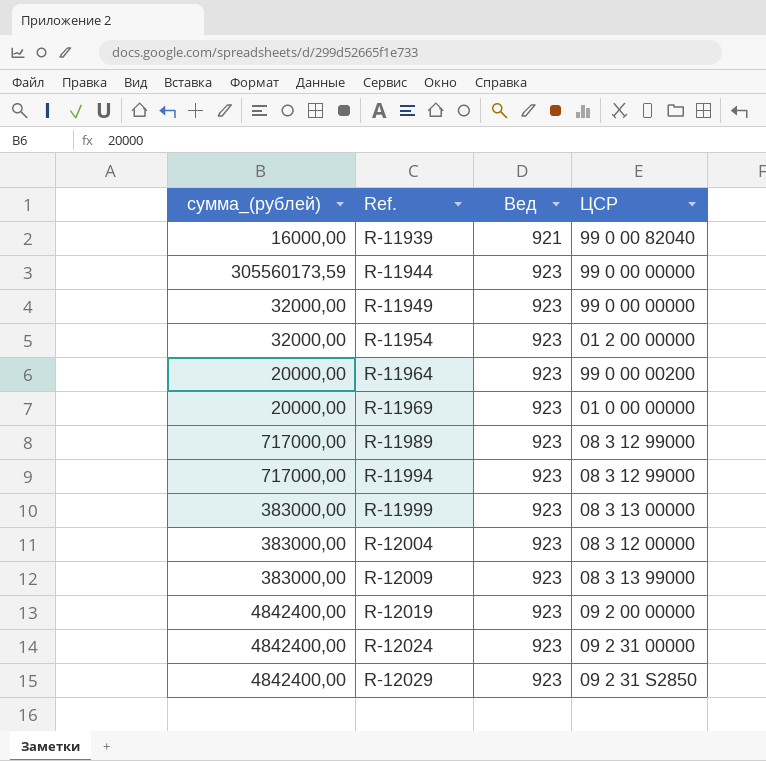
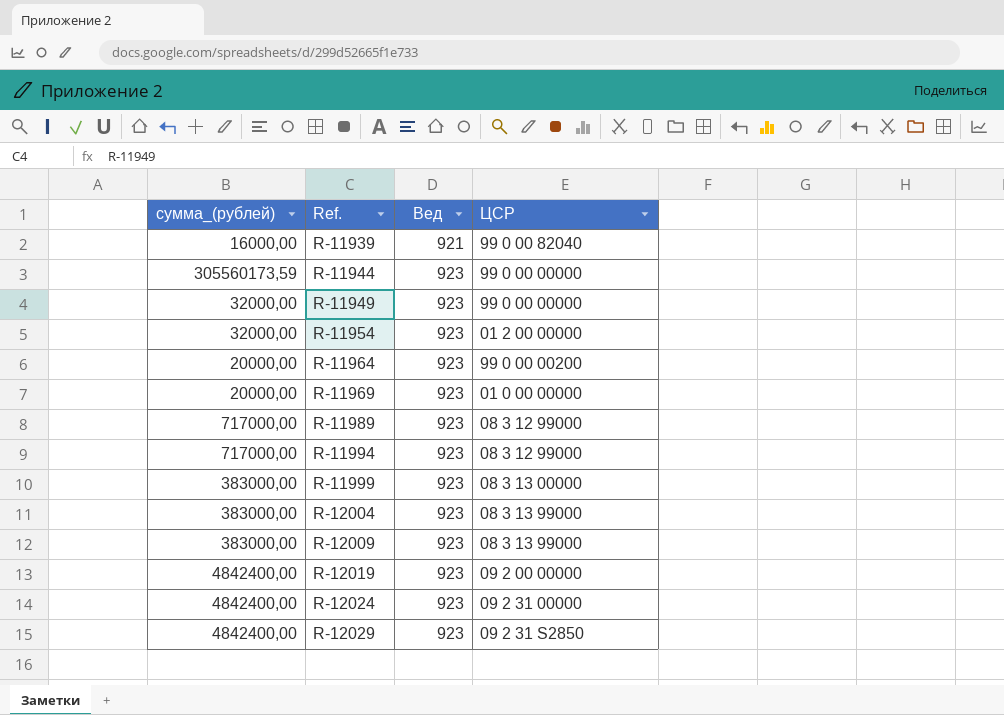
R-12004 | ЦСР: 08 3 12 00000 -> 08 3 13 99000

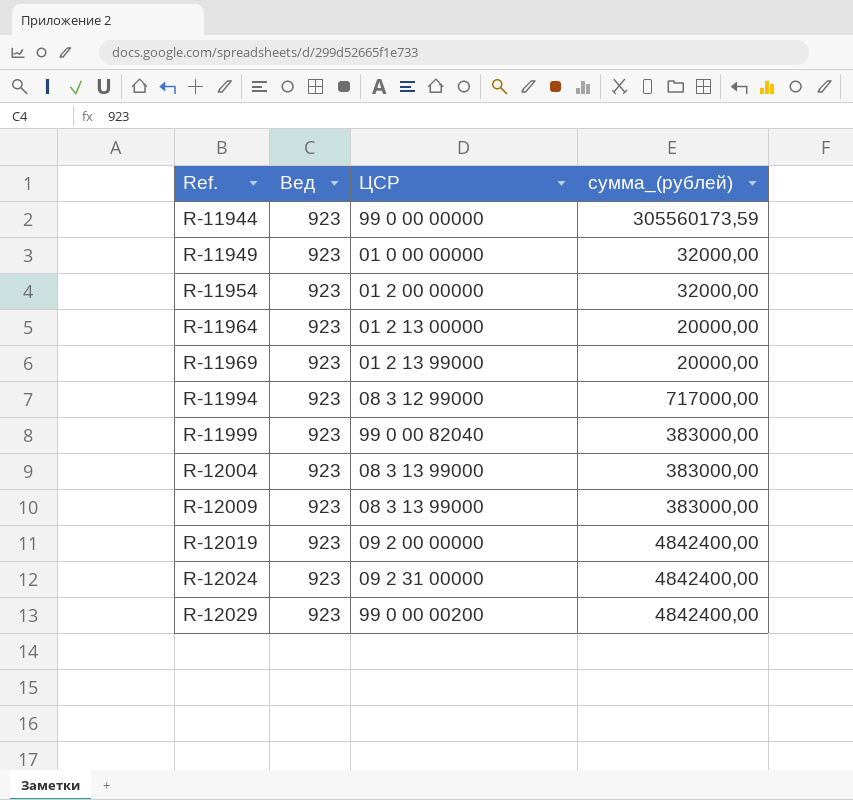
column сумма_(рублей) | position: 1 -> 4
row R-11939: 16000,00 | 921 | 99 0 00 82040 -> none
row R-11989: 717000,00 | 923 | 08 3 12 99000 -> none
R-11949 | ЦСР: 99 0 00 00000 -> 01 0 00 00000
R-11964 | ЦСР: 99 0 00 00200 -> 01 2 13 00000
R-11969 | ЦСР: 01 0 00 00000 -> 01 2 13 99000
R-11999 | ЦСР: 08 3 13 00000 -> 99 0 00 82040
R-12029 | ЦСР: 09 2 31 S2850 -> 99 0 00 00200

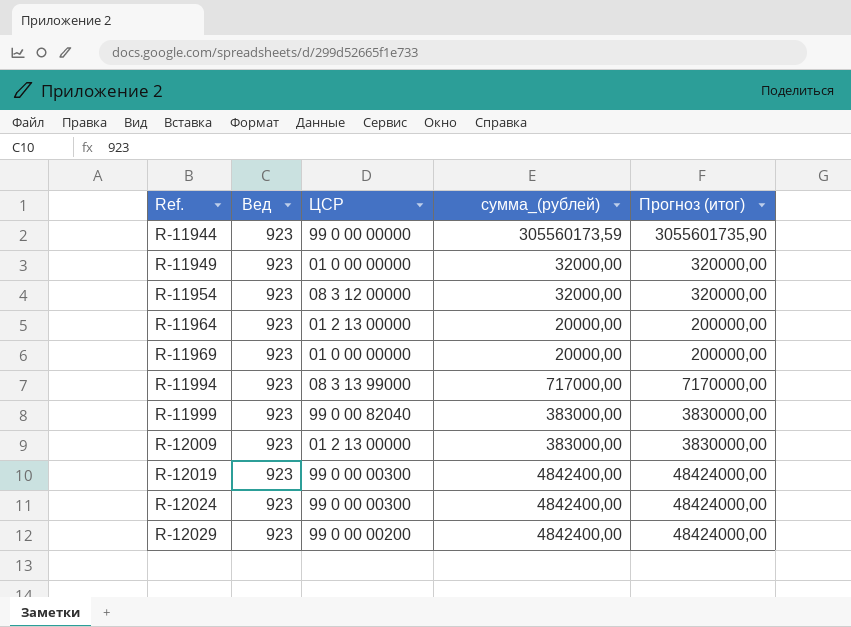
column Прогноз (итог) | formula: none -> [сумма_(рублей)] * 10
row R-12004: 923 | 08 3 13 99000 | 383000,00 -> none
R-11954 | ЦСР: 01 2 00 00000 -> 08 3 12 00000
R-11969 | ЦСР: 01 2 13 99000 -> 01 0 00 00000
R-11994 | ЦСР: 08 3 12 99000 -> 08 3 13 99000
R-12009 | ЦСР: 08 3 13 99000 -> 01 2 13 00000
R-12019 | ЦСР: 09 2 00 00000 -> 99 0 00 00300
R-12024 | ЦСР: 09 2 31 00000 -> 99 0 00 00300

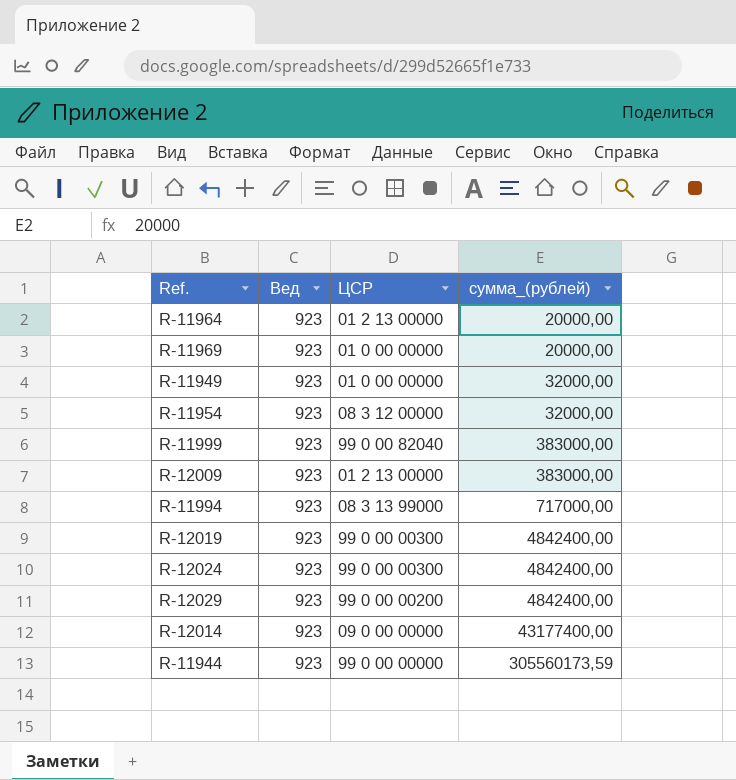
row order: Ref. ascending -> сумма_(рублей) ascending
column Прогноз (итог) | formula: [сумма_(рублей)] * 10 -> none
row R-12014: none -> 923 | 09 0 00 00000 | 43177400,00

